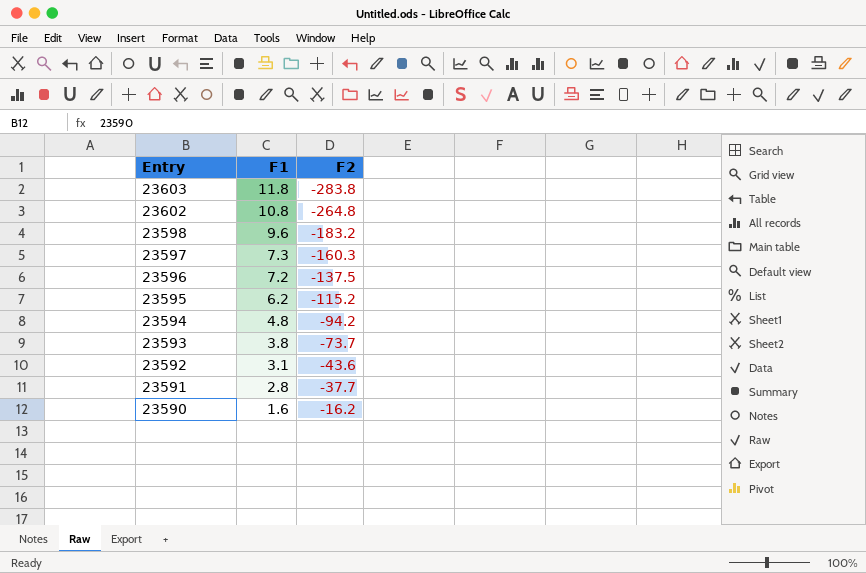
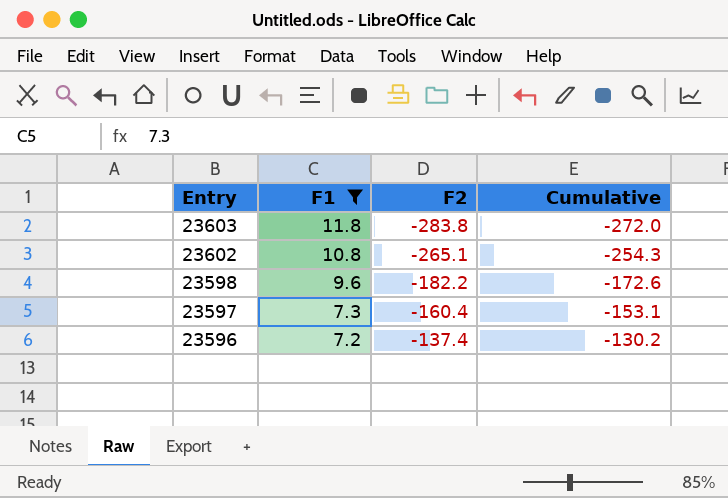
filter: none -> F1 >= 7.2
column Cumulative | formula: none -> [F1] + [F2]
23602 | F2: -264.8 -> -265.1
23598 | F2: -183.2 -> -182.2
23597 | F2: -160.3 -> -160.4
23596 | F2: -137.5 -> -137.4

